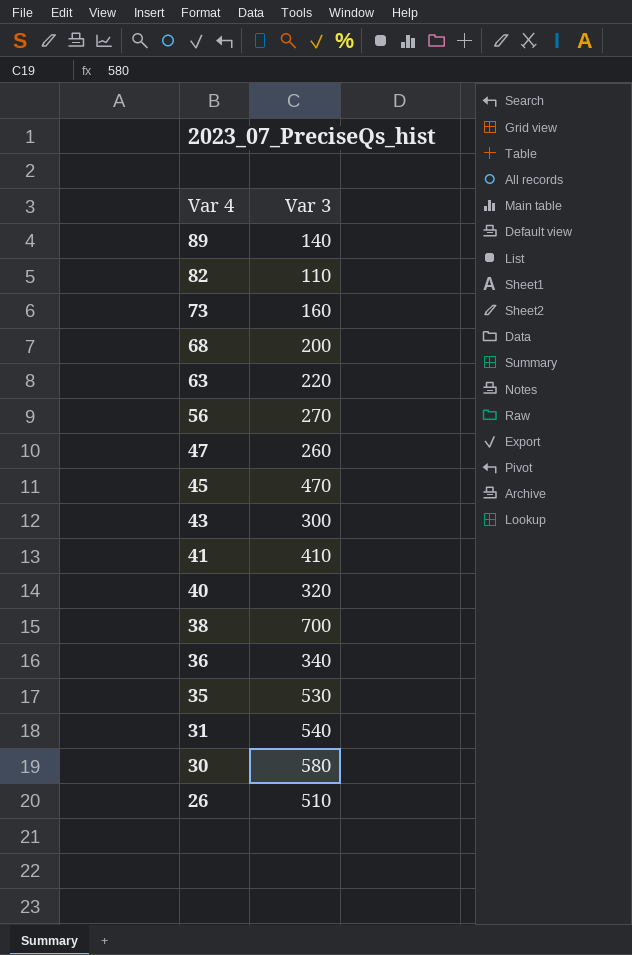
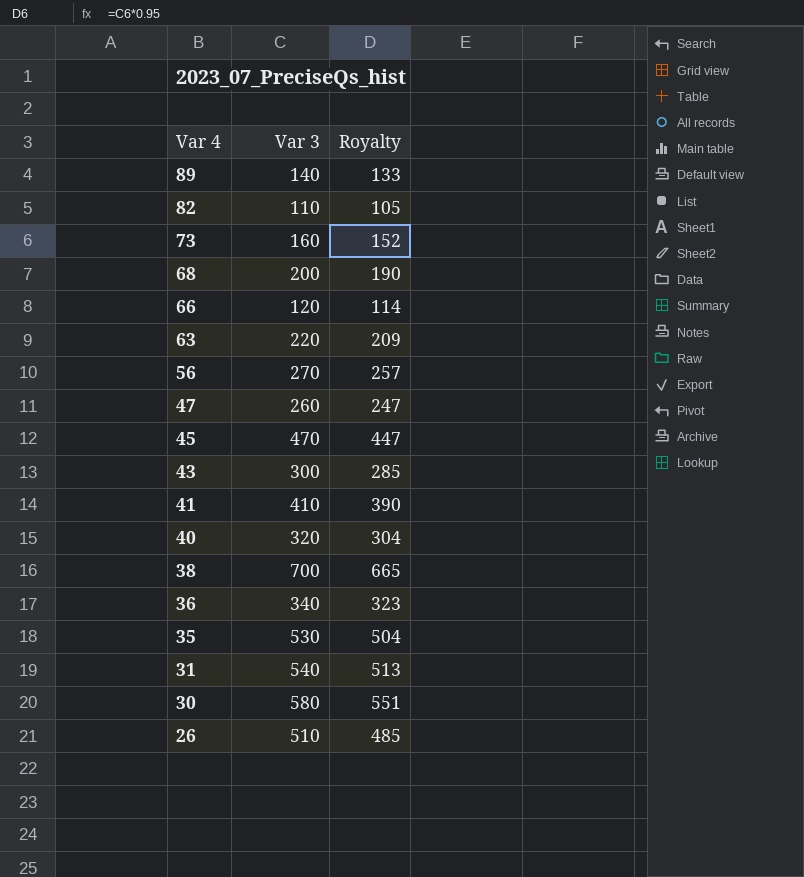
column Royalty | formula: none -> [Var 3] * 0.95
row 66: none -> 120 | 114

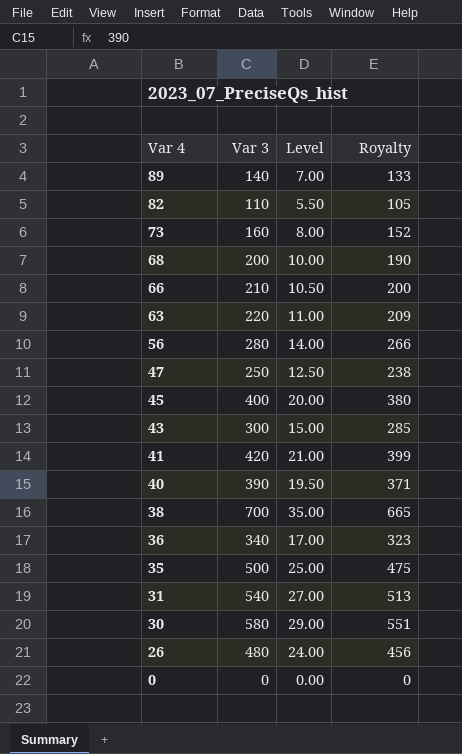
column Level | formula: none -> [Var 3] * 0.05
66 | Var 3: 120 -> 210
66 | Royalty: 114 -> 200
56 | Var 3: 270 -> 280
56 | Royalty: 257 -> 266
47 | Var 3: 260 -> 250
47 | Royalty: 247 -> 238
45 | Var 3: 470 -> 400
45 | Royalty: 447 -> 380
41 | Var 3: 410 -> 420
41 | Royalty: 390 -> 399
40 | Var 3: 320 -> 390
40 | Royalty: 304 -> 371
35 | Var 3: 530 -> 500
35 | Royalty: 504 -> 475
26 | Var 3: 510 -> 480
26 | Royalty: 485 -> 456
row 0: none -> 0 | 0.00 | 0

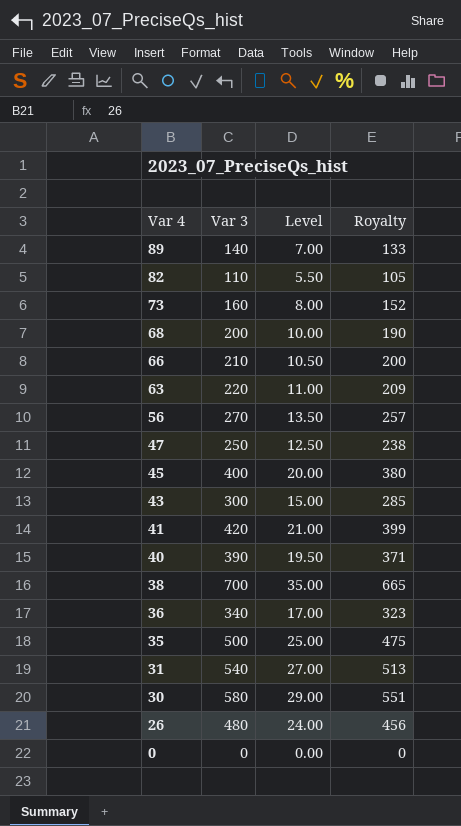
56 | Var 3: 280 -> 270
56 | Level: 14.00 -> 13.50
56 | Royalty: 266 -> 257

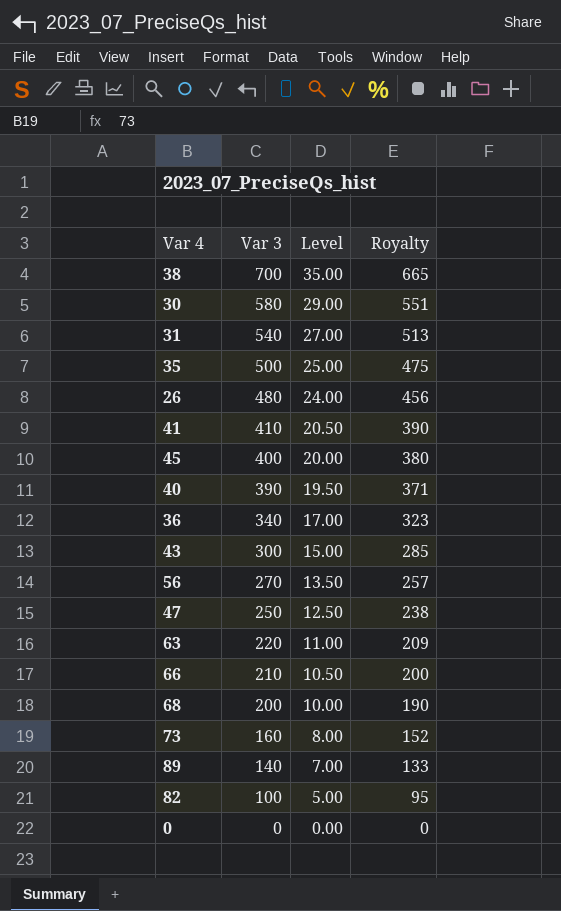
row order: Var 4 descending -> Var 3 descending
41 | Var 3: 420 -> 410
41 | Level: 21.00 -> 20.50
41 | Royalty: 399 -> 390
82 | Var 3: 110 -> 100
82 | Level: 5.50 -> 5.00
82 | Royalty: 105 -> 95

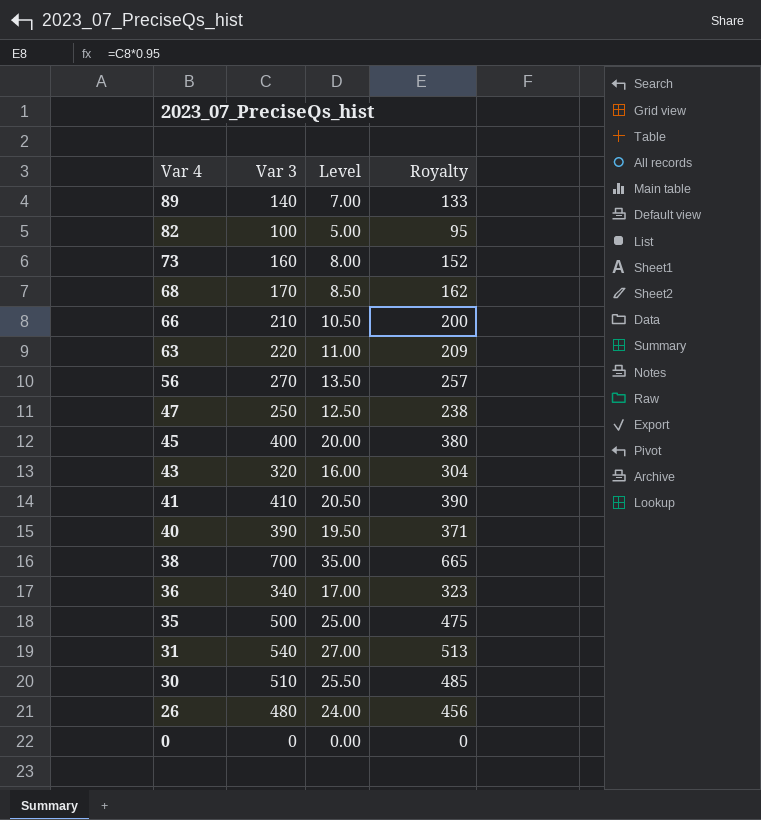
row order: Var 3 descending -> Var 4 descending
68 | Var 3: 200 -> 170
68 | Level: 10.00 -> 8.50
68 | Royalty: 190 -> 162
43 | Var 3: 300 -> 320
43 | Level: 15.00 -> 16.00
43 | Royalty: 285 -> 304
30 | Var 3: 580 -> 510
30 | Level: 29.00 -> 25.50
30 | Royalty: 551 -> 485

